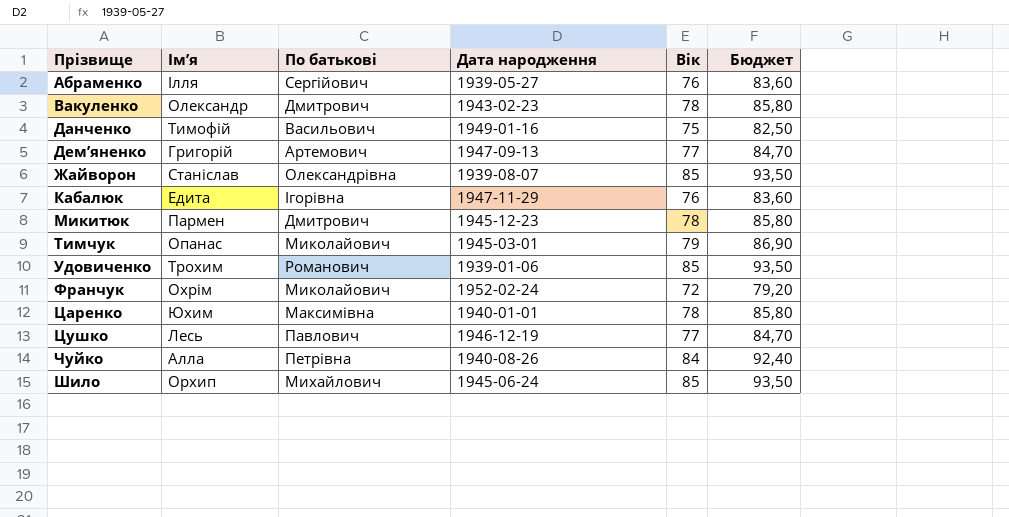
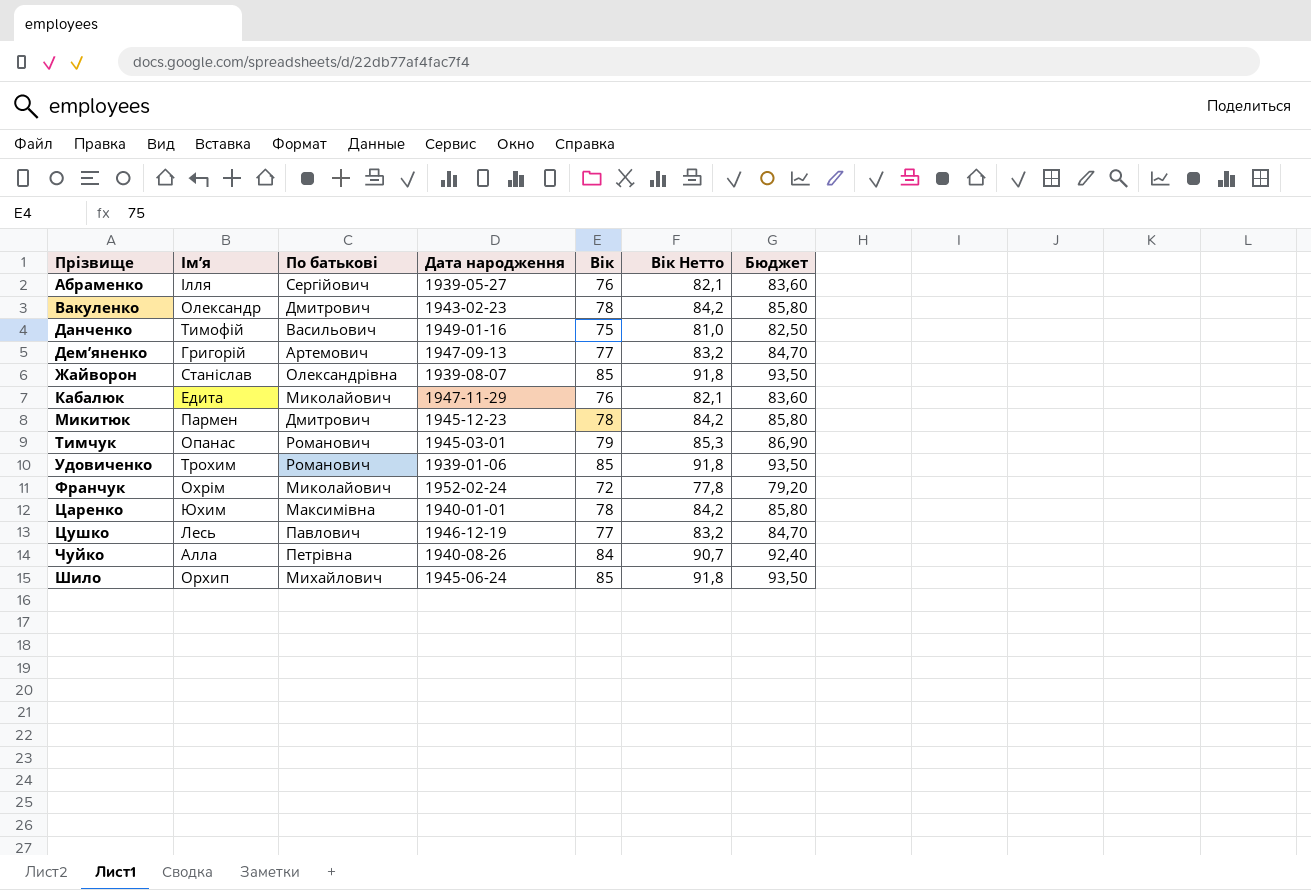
column Вік Нетто | formula: none -> [Вік] * 1,08
Кабалюк | По батькові: Ігорівна -> Миколайович
Тимчук | По батькові: Миколайович -> Романович

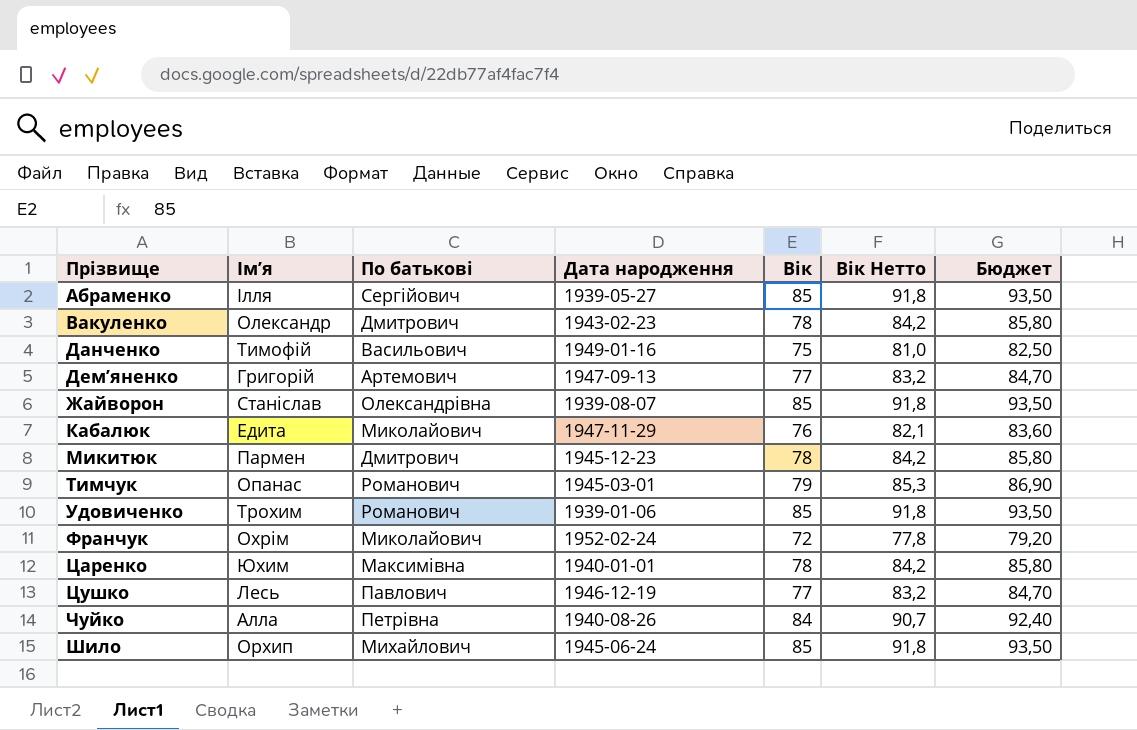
Абраменко | Вік: 76 -> 85
Абраменко | Вік Нетто: 82,1 -> 91,8
Абраменко | Бюджет: 83,60 -> 93,50

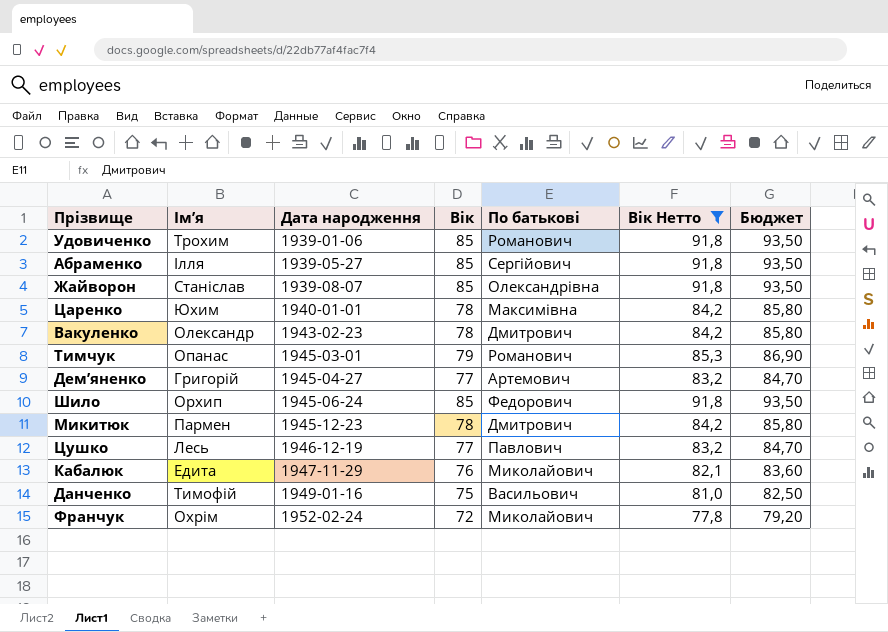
filter: none -> Вік Нетто != 90,7
row order: Прізвище ascending -> Дата народження ascending
column По батькові | position: 3 -> 5
Демʼяненко | Дата народження: 1947-09-13 -> 1945-04-27
Шило | По батькові: Михайлович -> Федорович

